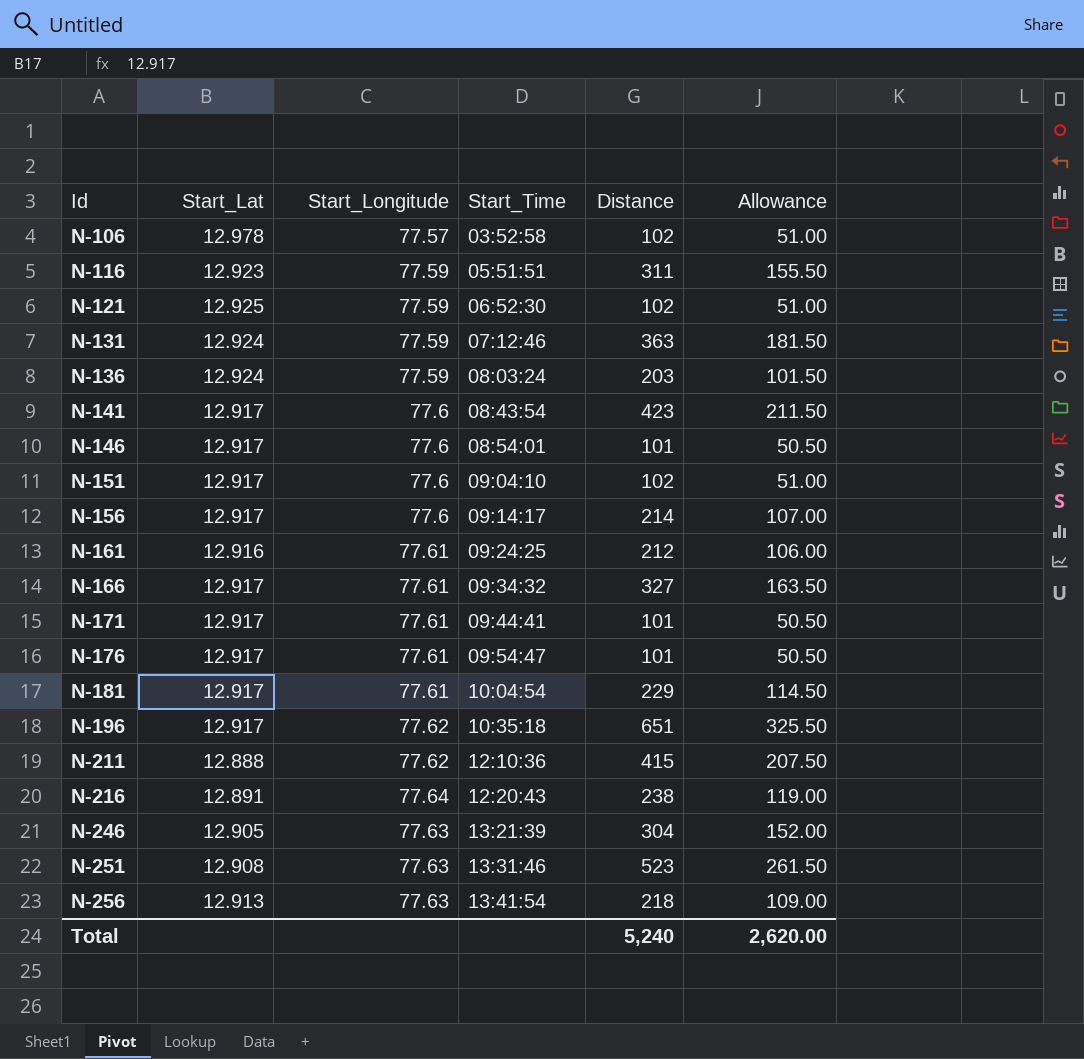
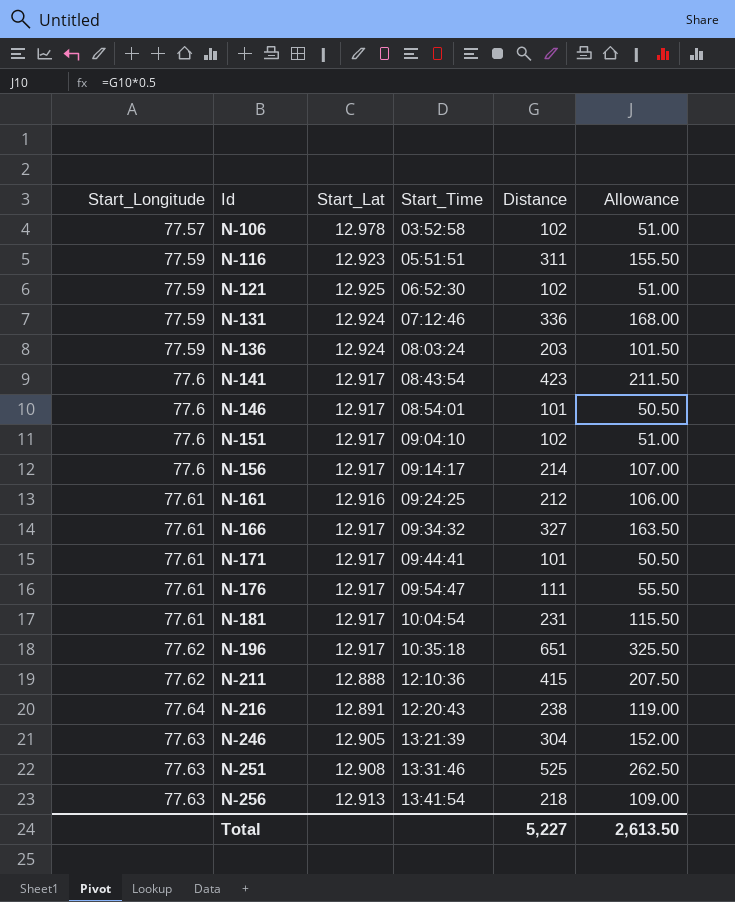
column Start_Longitude | position: 3 -> 1
N-131 | Distance: 363 -> 336
N-131 | Allowance: 181.50 -> 168.00
N-176 | Distance: 101 -> 111
N-176 | Allowance: 50.50 -> 55.50
N-181 | Distance: 229 -> 231
N-181 | Allowance: 114.50 -> 115.50
N-251 | Distance: 523 -> 525
N-251 | Allowance: 261.50 -> 262.50
Total | Distance: 5,240 -> 5,227
Total | Allowance: 2,620.00 -> 2,613.50

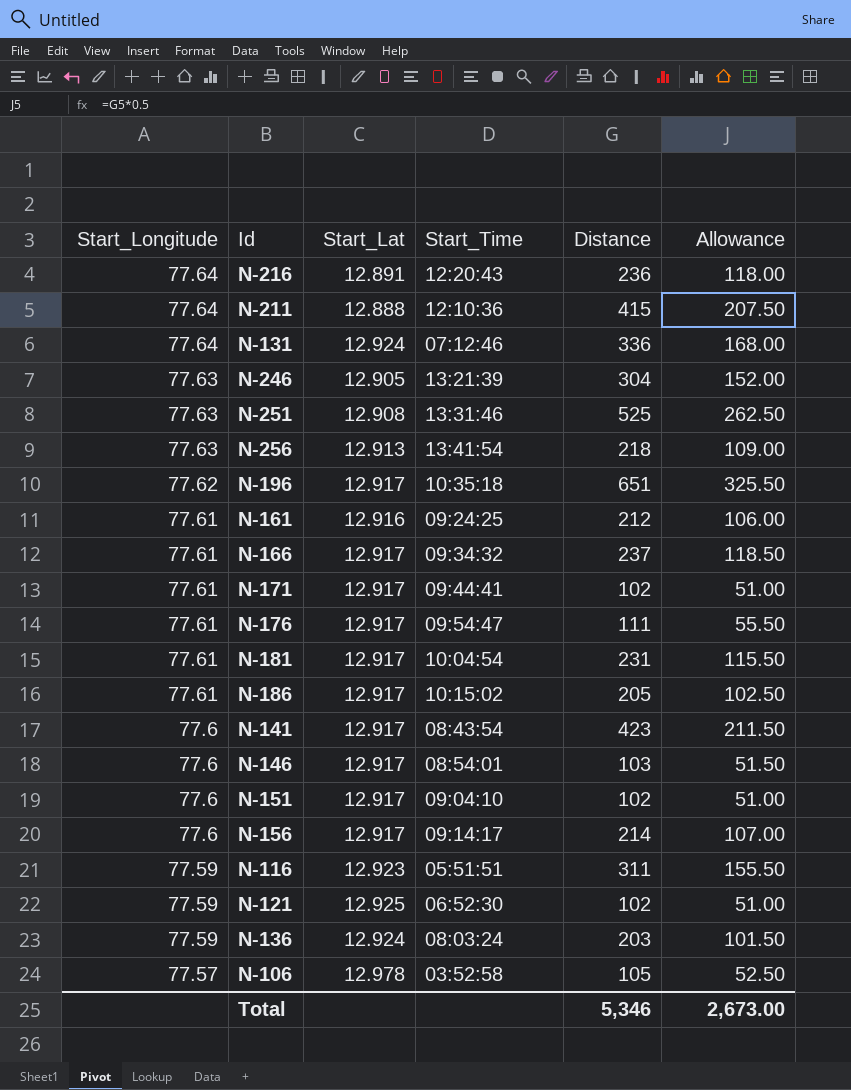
row order: Id ascending -> Start_Longitude descending
N-216 | Distance: 238 -> 236
N-216 | Allowance: 119.00 -> 118.00
N-211 | Start_Longitude: 77.62 -> 77.64
N-131 | Start_Longitude: 77.59 -> 77.64
N-166 | Distance: 327 -> 237
N-166 | Allowance: 163.50 -> 118.50
N-171 | Distance: 101 -> 102
N-171 | Allowance: 50.50 -> 51.00
row N-186: none -> 77.61 | 12.917 | 10:15:02 | 205 | 102.50
N-146 | Distance: 101 -> 103
N-146 | Allowance: 50.50 -> 51.50
N-106 | Distance: 102 -> 105
N-106 | Allowance: 51.00 -> 52.50
Total | Distance: 5,227 -> 5,346
Total | Allowance: 2,613.50 -> 2,673.00

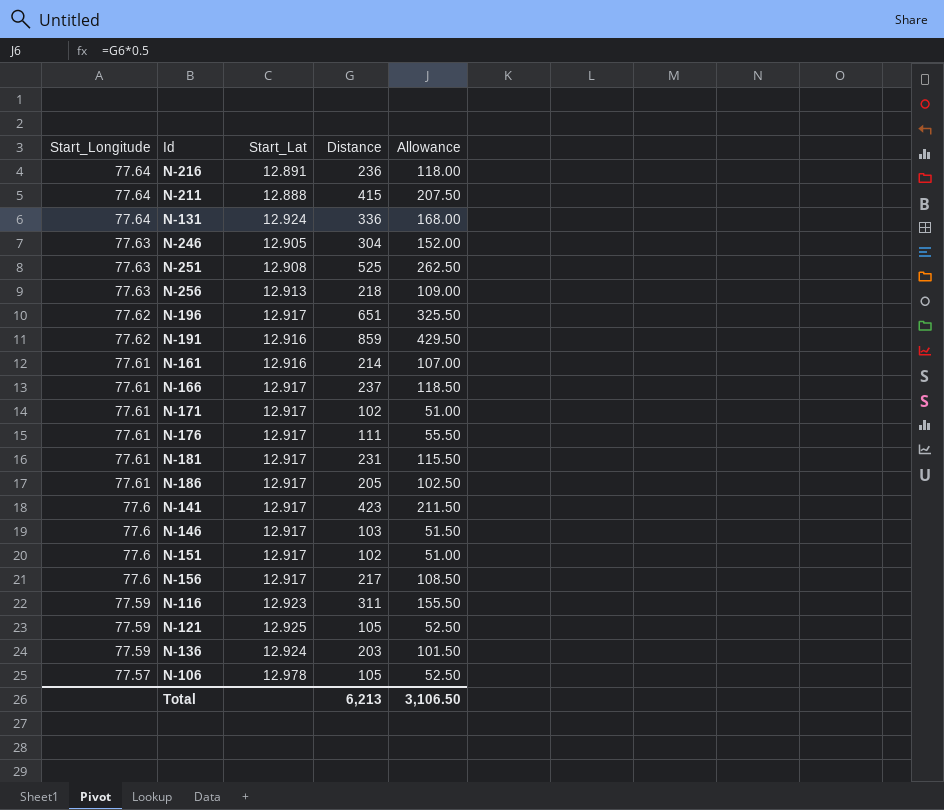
column Start_Time | position: 4 -> none
row N-191: none -> 77.62 | 12.916 | 859 | 429.50
N-161 | Distance: 212 -> 214
N-161 | Allowance: 106.00 -> 107.00
N-156 | Distance: 214 -> 217
N-156 | Allowance: 107.00 -> 108.50
N-121 | Distance: 102 -> 105
N-121 | Allowance: 51.00 -> 52.50
Total | Distance: 5,346 -> 6,213
Total | Allowance: 2,673.00 -> 3,106.50

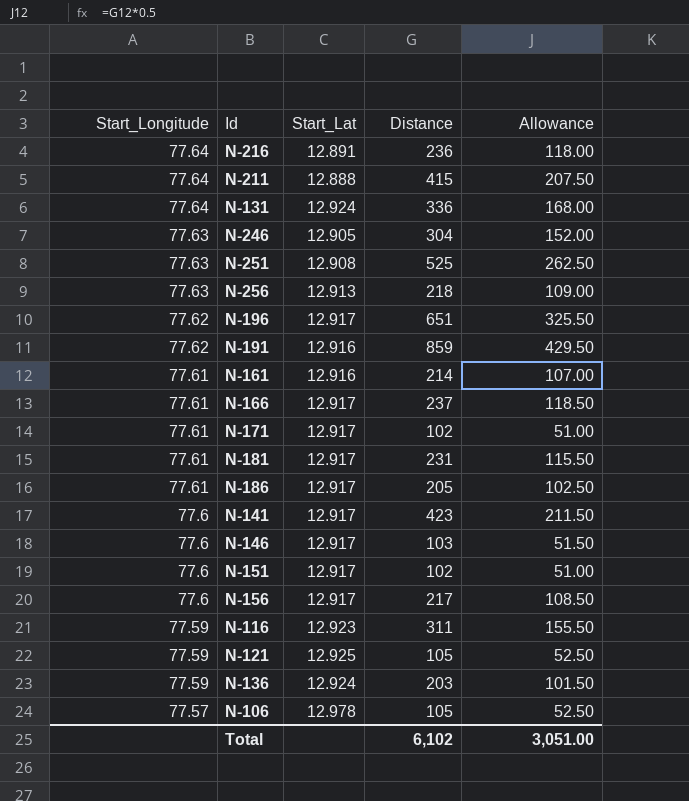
row N-176: 77.61 | 12.917 | 111 | 55.50 -> none
Total | Distance: 6,213 -> 6,102
Total | Allowance: 3,106.50 -> 3,051.00

